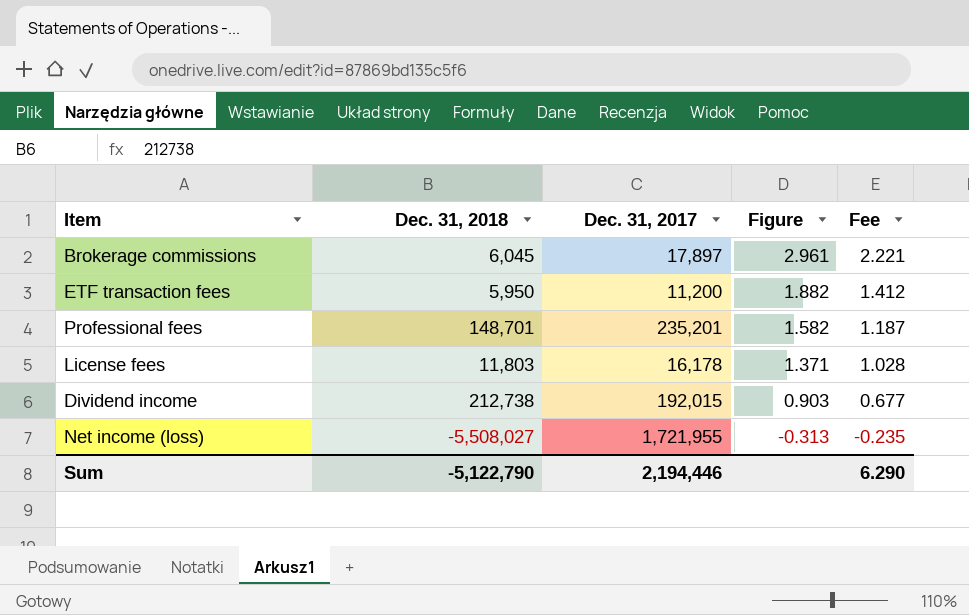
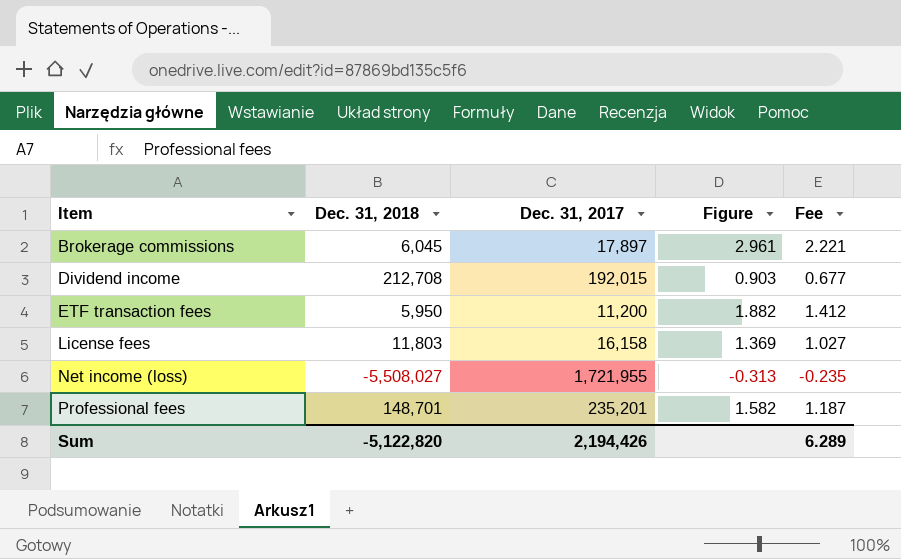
row order: Figure descending -> Item ascending
Dividend income | Dec. 31, 2018: 212,738 -> 212,708
License fees | Dec. 31, 2017: 16,178 -> 16,158
License fees | Figure: 1.371 -> 1.369
License fees | Fee: 1.028 -> 1.027
Sum | Dec. 31, 2018: -5,122,790 -> -5,122,820
Sum | Dec. 31, 2017: 2,194,446 -> 2,194,426
Sum | Fee: 6.290 -> 6.289

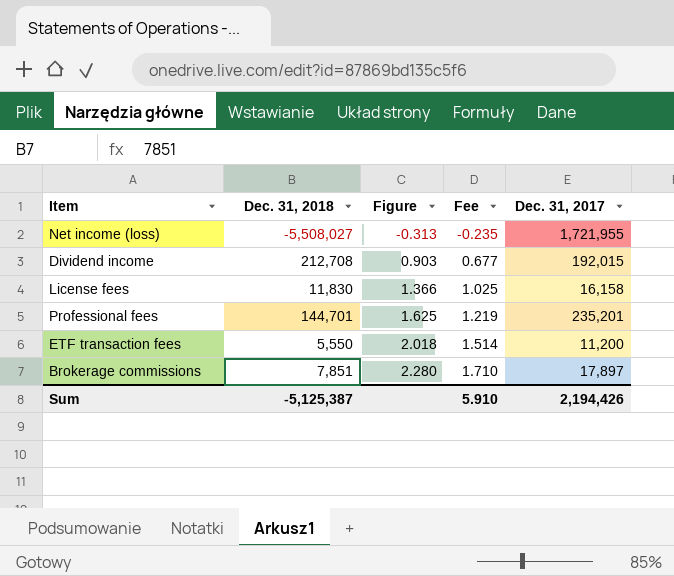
row order: Item ascending -> Figure ascending
column Dec. 31, 2017 | position: 3 -> 5
License fees | Dec. 31, 2018: 11,803 -> 11,830
License fees | Figure: 1.369 -> 1.366
License fees | Fee: 1.027 -> 1.025
Professional fees | Dec. 31, 2018: 148,701 -> 144,701
Professional fees | Figure: 1.582 -> 1.625
Professional fees | Fee: 1.187 -> 1.219
ETF transaction fees | Dec. 31, 2018: 5,950 -> 5,550
ETF transaction fees | Figure: 1.882 -> 2.018
ETF transaction fees | Fee: 1.412 -> 1.514
Brokerage commissions | Dec. 31, 2018: 6,045 -> 7,851
Brokerage commissions | Figure: 2.961 -> 2.280
Brokerage commissions | Fee: 2.221 -> 1.710
Sum | Dec. 31, 2018: -5,122,820 -> -5,125,387
Sum | Fee: 6.289 -> 5.910

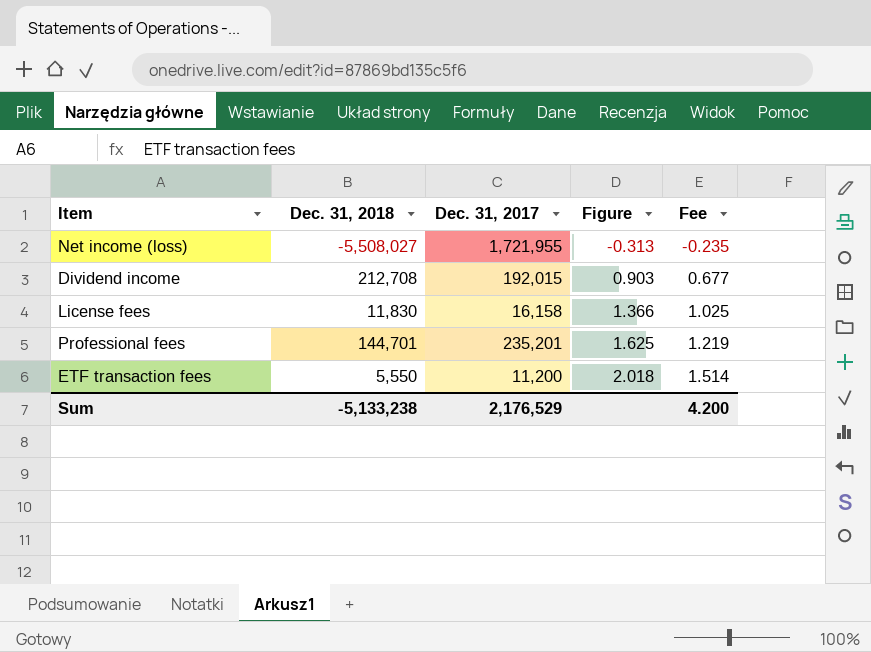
column Dec. 31, 2017 | position: 5 -> 3
row Brokerage commissions: 7,851 | 2.280 | 1.710 | 17,897 -> none
Sum | Dec. 31, 2018: -5,125,387 -> -5,133,238
Sum | Dec. 31, 2017: 2,194,426 -> 2,176,529
Sum | Fee: 5.910 -> 4.200

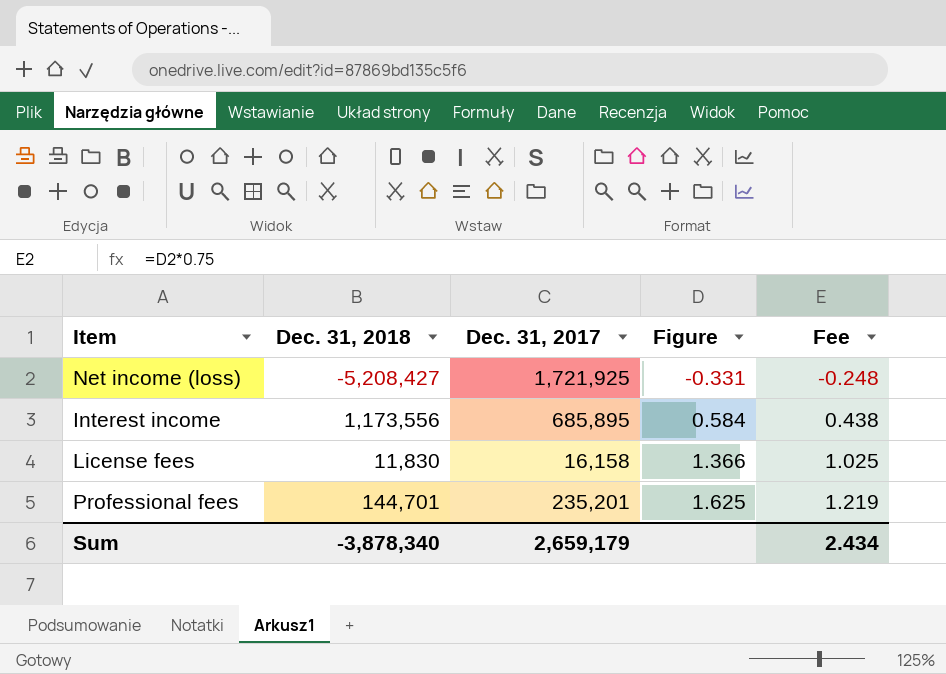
row Dividend income: 212,708 | 192,015 | 0.903 | 0.677 -> none
row ETF transaction fees: 5,550 | 11,200 | 2.018 | 1.514 -> none
Net income (loss) | Dec. 31, 2018: -5,508,027 -> -5,208,427
Net income (loss) | Dec. 31, 2017: 1,721,955 -> 1,721,925
Net income (loss) | Figure: -0.313 -> -0.331
Net income (loss) | Fee: -0.235 -> -0.248
row Interest income: none -> 1,173,556 | 685,895 | 0.584 | 0.438
Sum | Dec. 31, 2018: -5,133,238 -> -3,878,340
Sum | Dec. 31, 2017: 2,176,529 -> 2,659,179
Sum | Fee: 4.200 -> 2.434

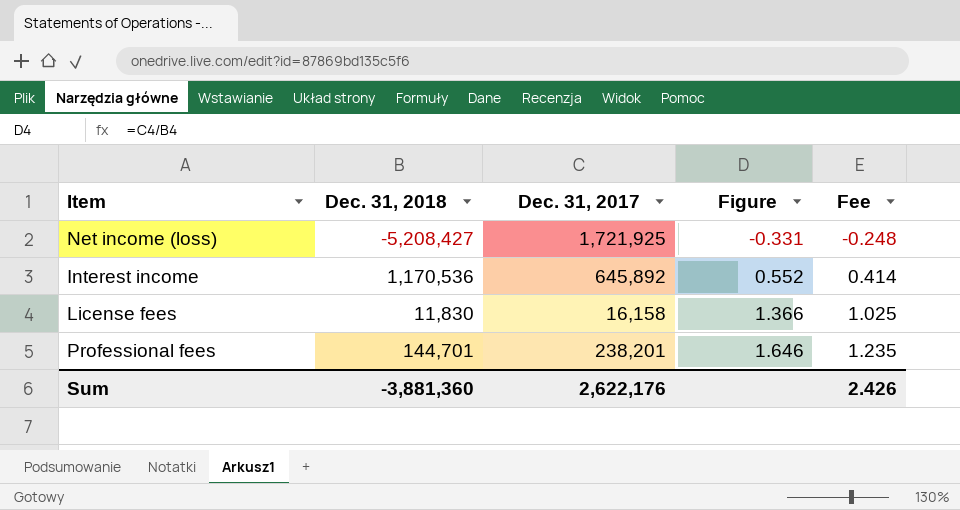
Interest income | Dec. 31, 2018: 1,173,556 -> 1,170,536
Interest income | Dec. 31, 2017: 685,895 -> 645,892
Interest income | Figure: 0.584 -> 0.552
Interest income | Fee: 0.438 -> 0.414
Professional fees | Dec. 31, 2017: 235,201 -> 238,201
Professional fees | Figure: 1.625 -> 1.646
Professional fees | Fee: 1.219 -> 1.235
Sum | Dec. 31, 2018: -3,878,340 -> -3,881,360
Sum | Dec. 31, 2017: 2,659,179 -> 2,622,176
Sum | Fee: 2.434 -> 2.426

